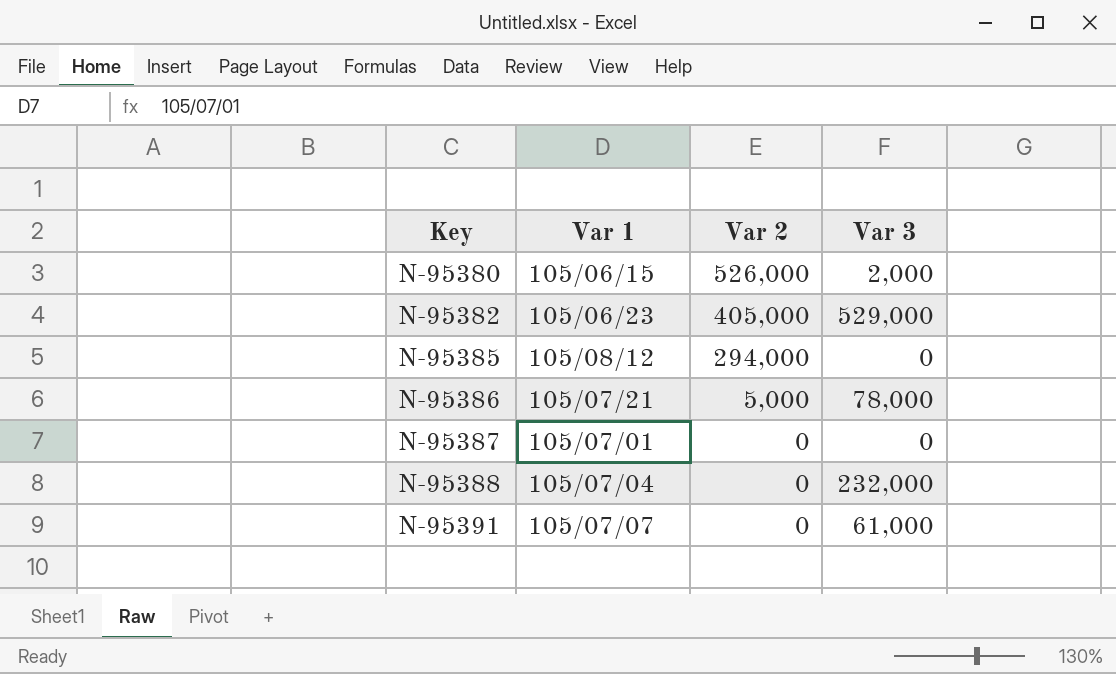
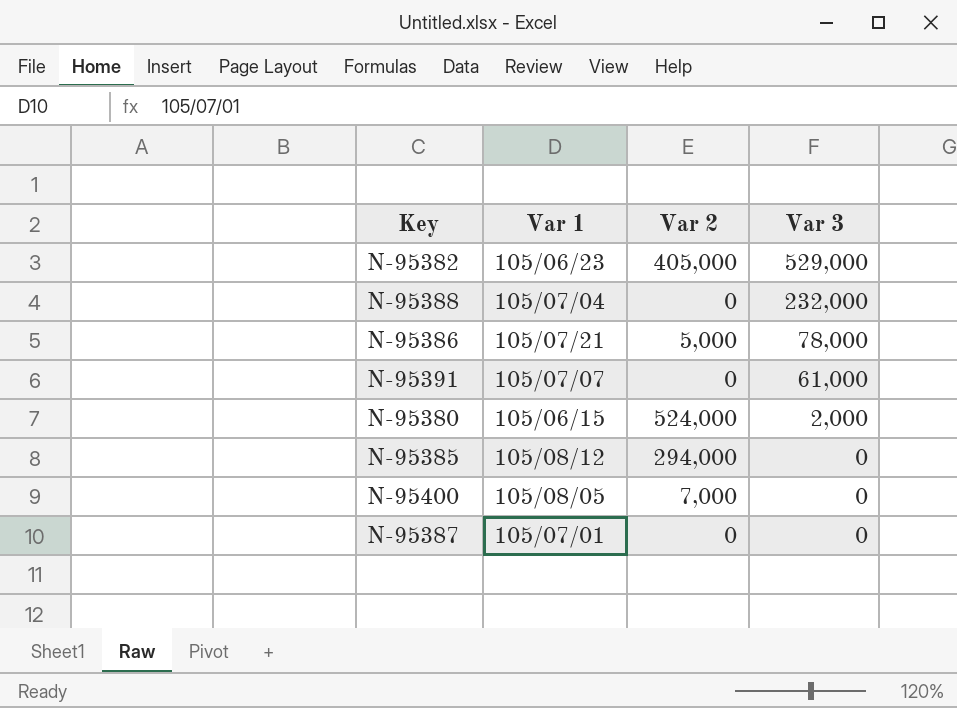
row order: Key ascending -> Var 3 descending
N-95380 | Var 2: 526,000 -> 524,000
row N-95400: none -> 105/08/05 | 7,000 | 0

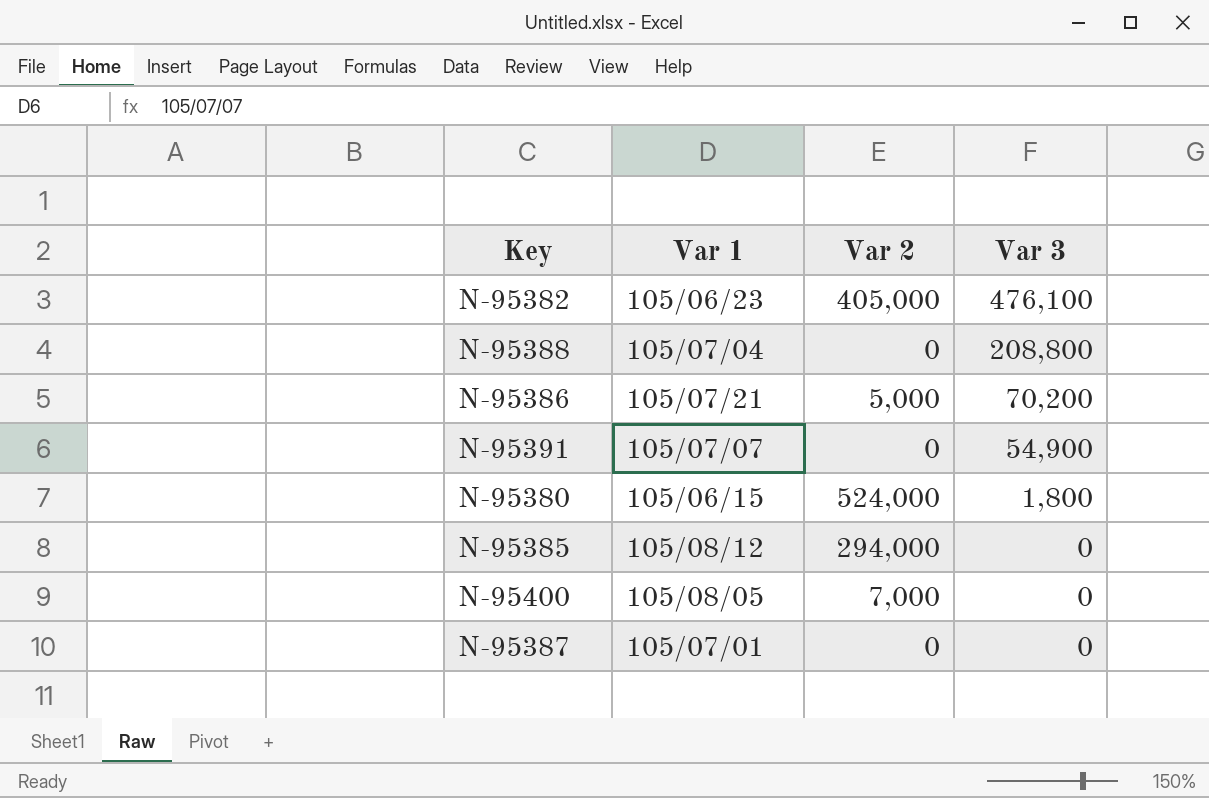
N-95382 | Var 3: 529,000 -> 476,100
N-95388 | Var 3: 232,000 -> 208,800
N-95386 | Var 3: 78,000 -> 70,200
N-95391 | Var 3: 61,000 -> 54,900
N-95380 | Var 3: 2,000 -> 1,800

